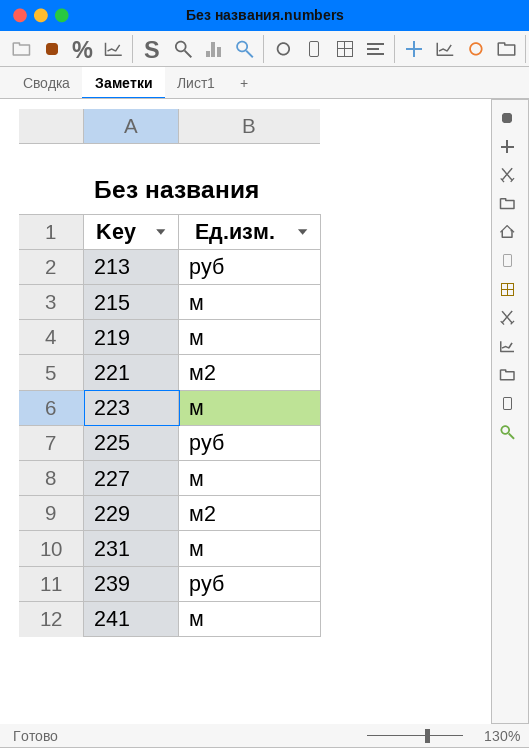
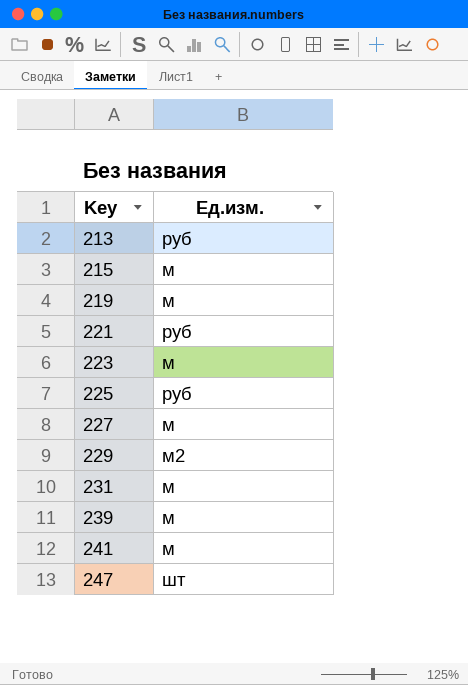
221 | Ед.изм.: м2 -> руб
239 | Ед.изм.: руб -> м
row 247: none -> шт

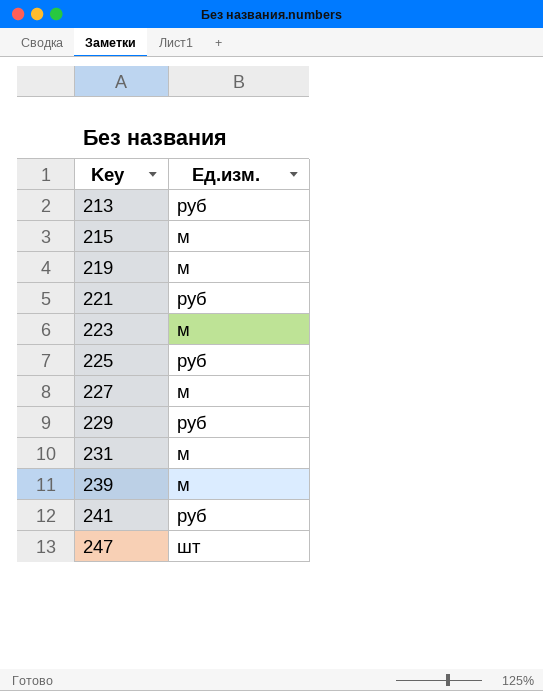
229 | Ед.изм.: м2 -> руб
241 | Ед.изм.: м -> руб

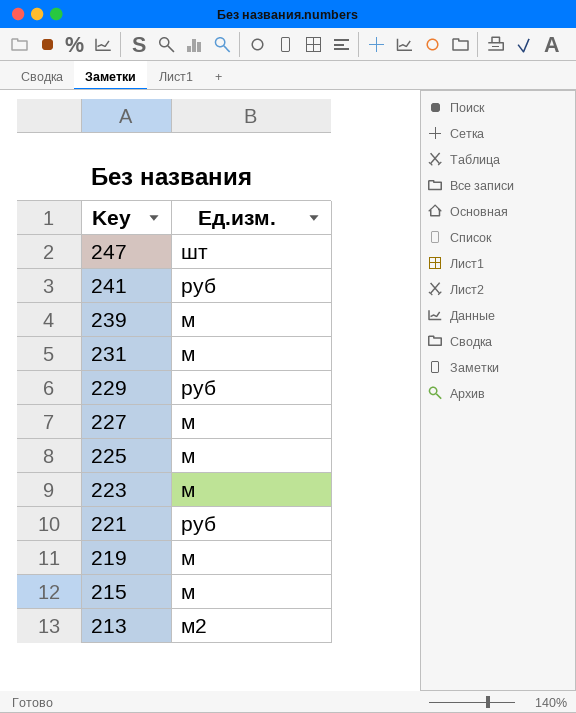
row order: Key ascending -> Key descending
225 | Ед.изм.: руб -> м
213 | Ед.изм.: руб -> м2

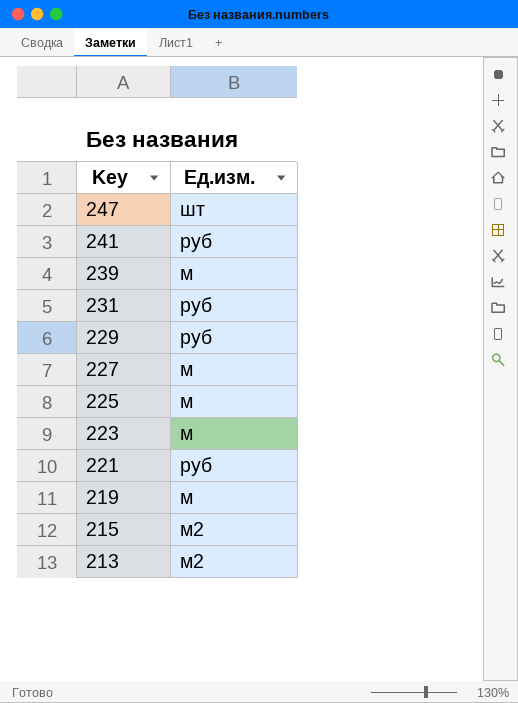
231 | Ед.изм.: м -> руб
215 | Ед.изм.: м -> м2

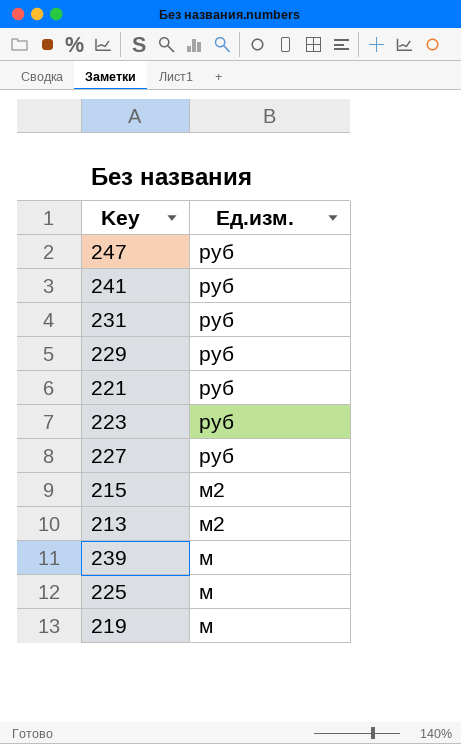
row order: Key descending -> Ед.изм. descending
247 | Ед.изм.: шт -> руб
223 | Ед.изм.: м -> руб
227 | Ед.изм.: м -> руб

